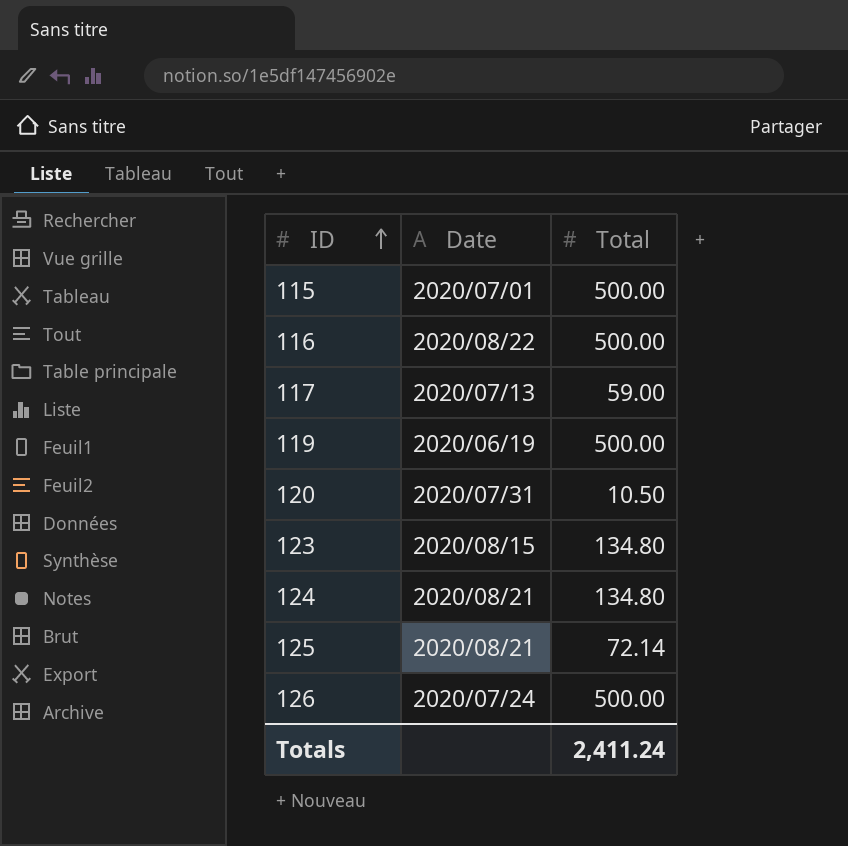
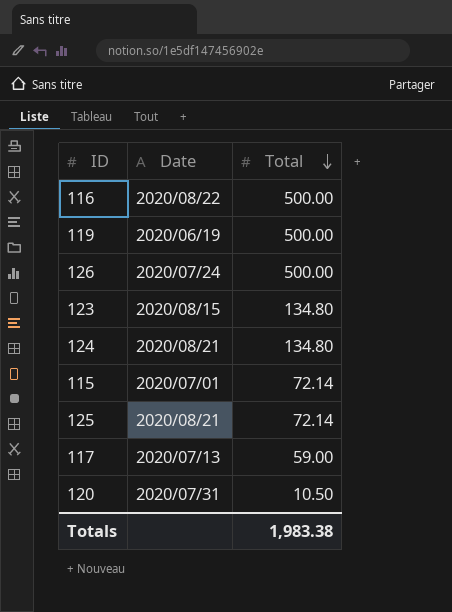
row order: ID ascending -> Total descending
115 | Total: 500.00 -> 72.14
Totals | Total: 2,411.24 -> 1,983.38

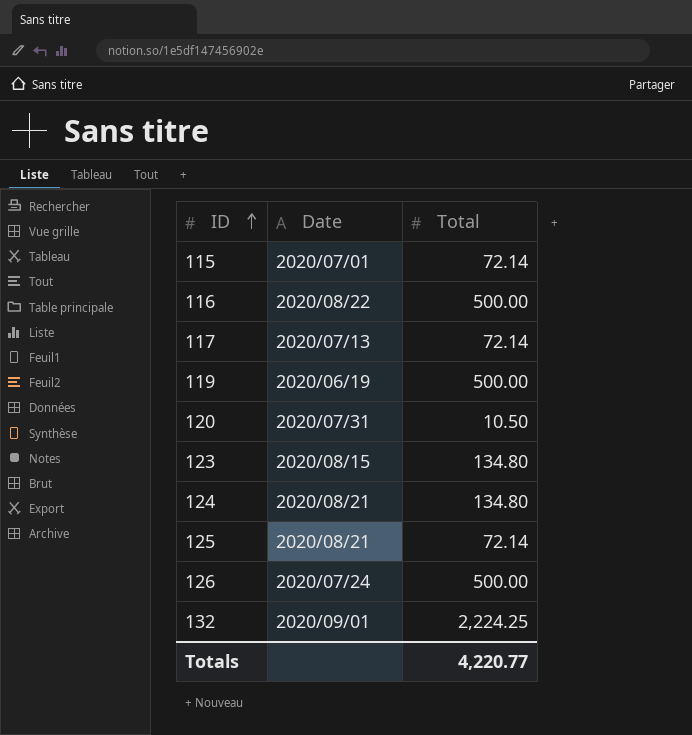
row order: Total descending -> ID ascending
117 | Total: 59.00 -> 72.14
row 132: none -> 2020/09/01 | 2,224.25
Totals | Total: 1,983.38 -> 4,220.77

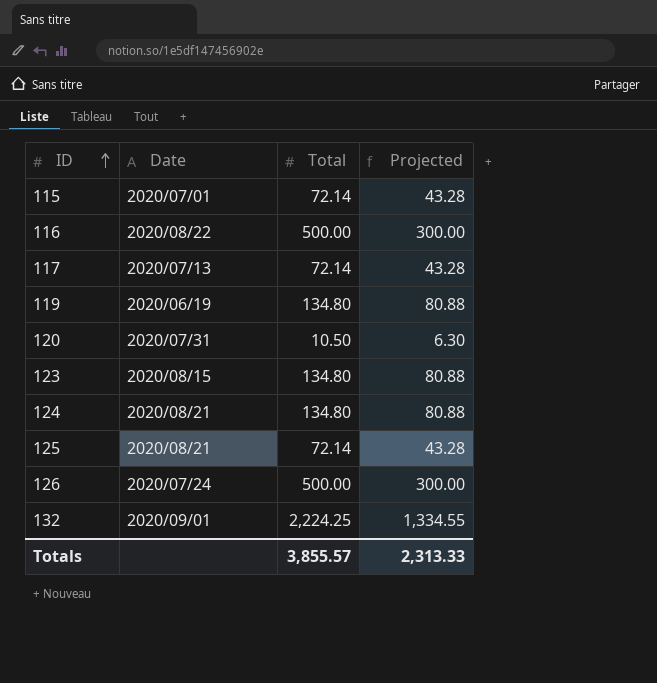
column Projected | formula: none -> [Total] * 0.6
119 | Total: 500.00 -> 134.80
Totals | Total: 4,220.77 -> 3,855.57

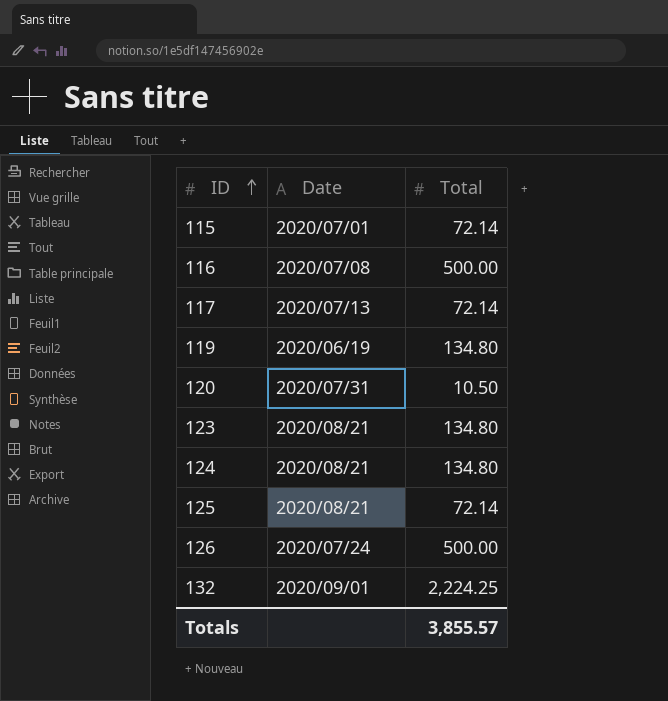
column Projected | formula: [Total] * 0.6 -> none
116 | Date: 2020/08/22 -> 2020/07/08
123 | Date: 2020/08/15 -> 2020/08/21

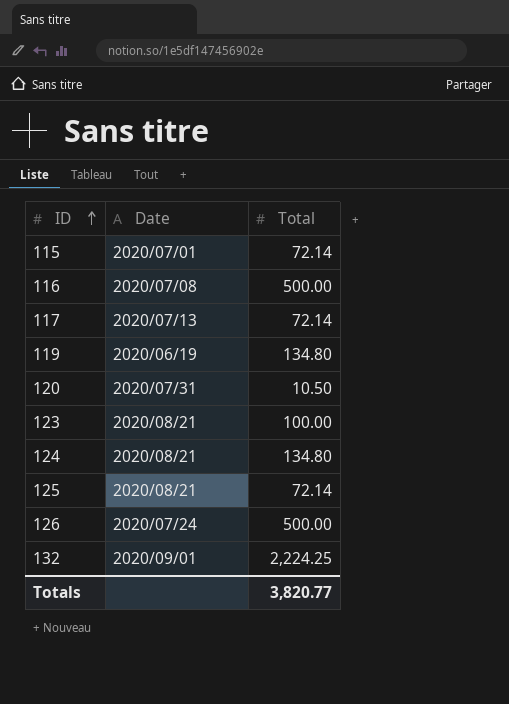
123 | Total: 134.80 -> 100.00
Totals | Total: 3,855.57 -> 3,820.77

